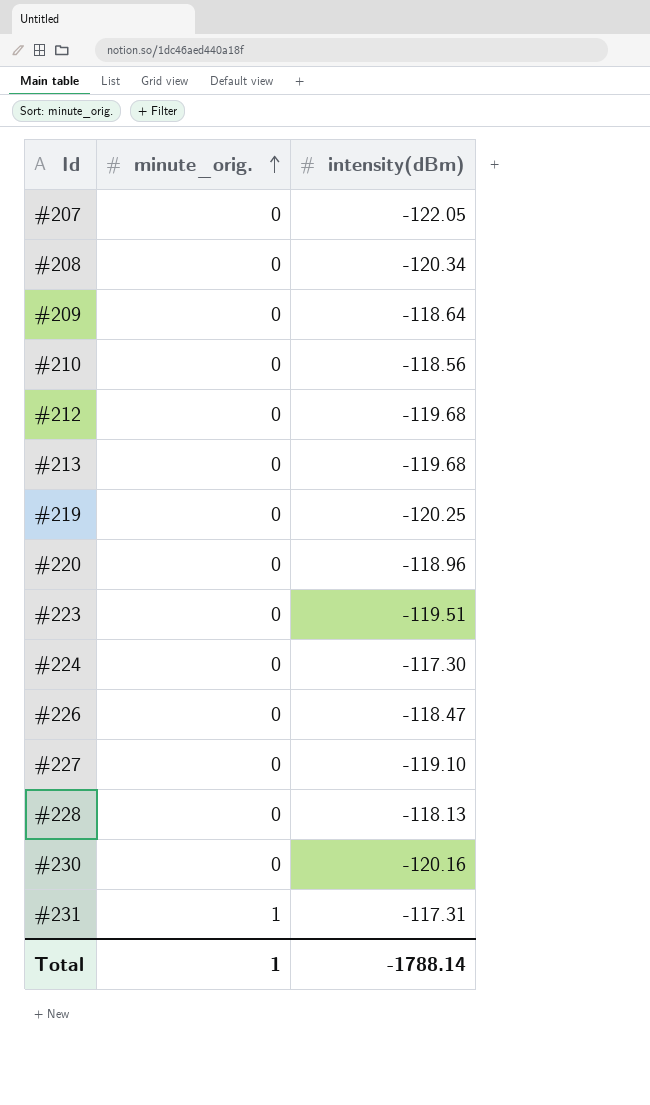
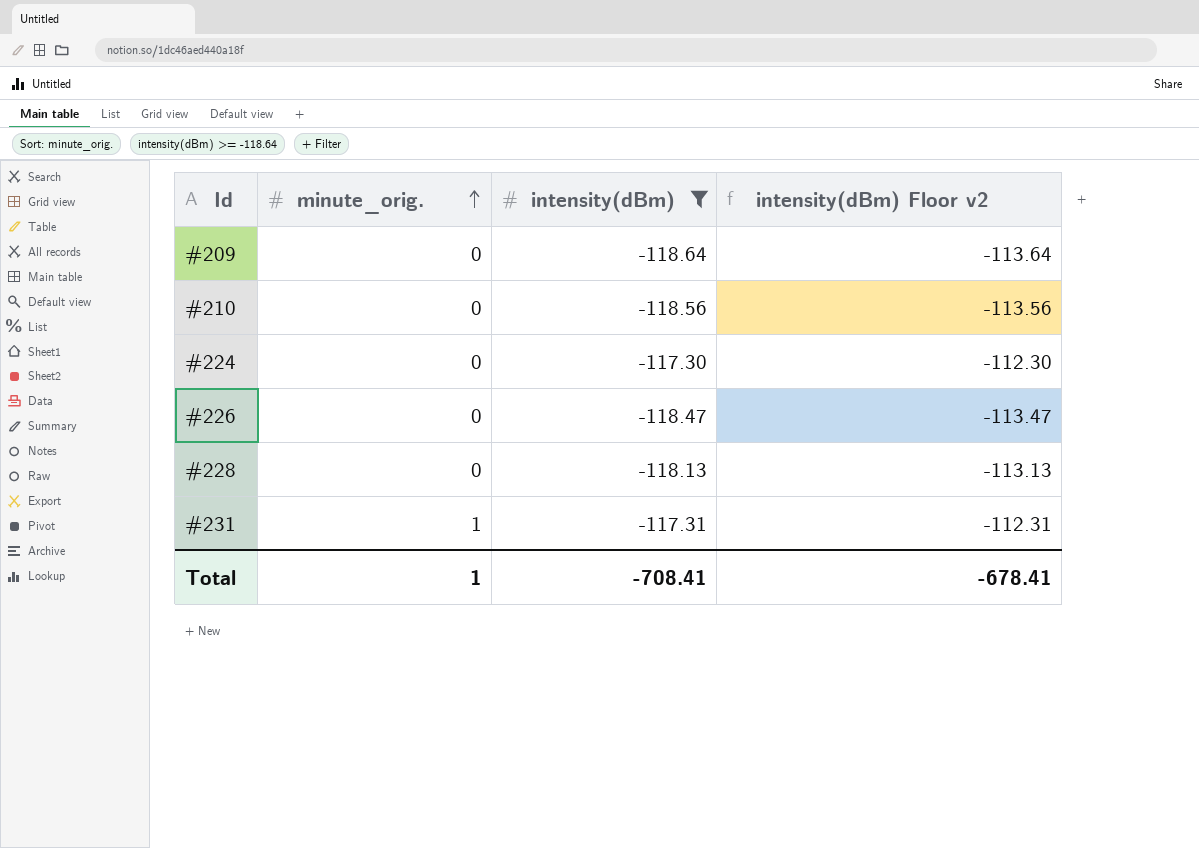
filter: none -> intensity(dBm) >= -118.64
column intensity(dBm) Floor v2 | formula: none -> [intensity(dBm)] + 5
Total | intensity(dBm): -1788.14 -> -708.41

